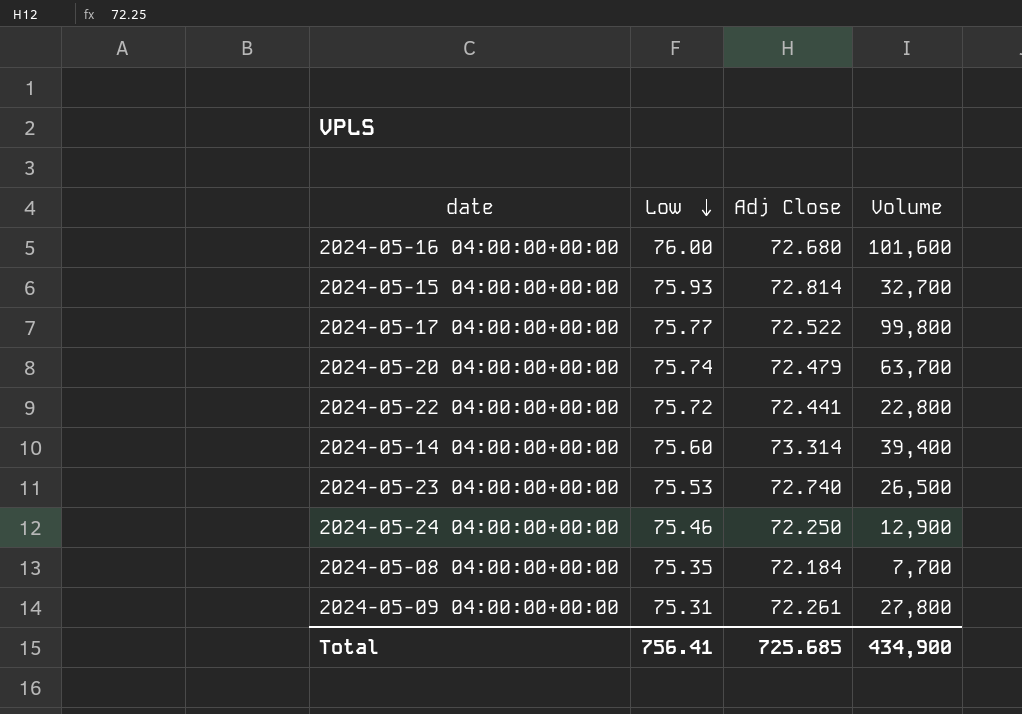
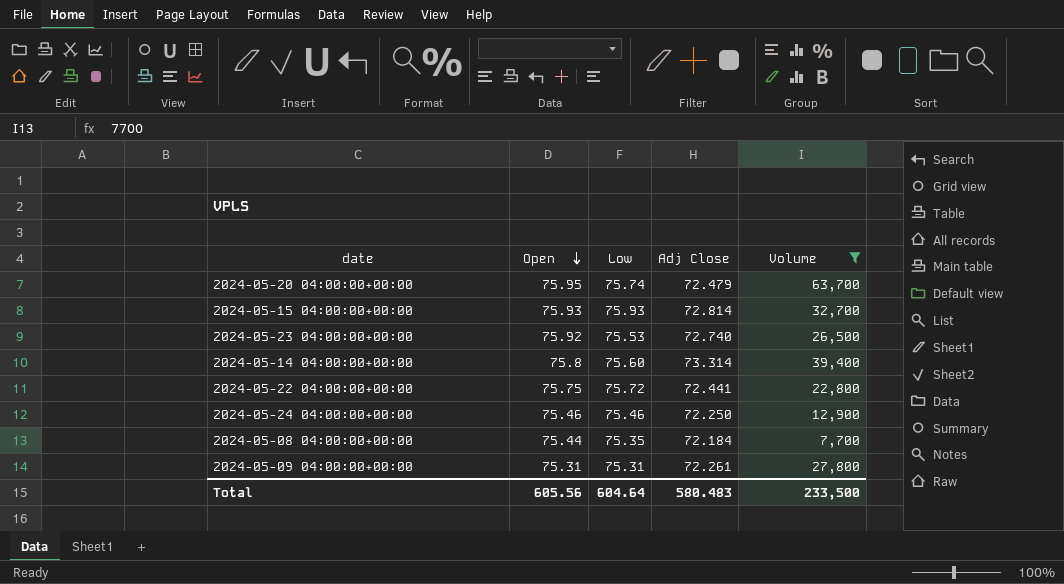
filter: none -> Volume <= 63,700
row order: Low descending -> Open descending
column Open | position: none -> 2
Total | Low: 756.41 -> 604.64
Total | Adj Close: 725.685 -> 580.483
Total | Volume: 434,900 -> 233,500

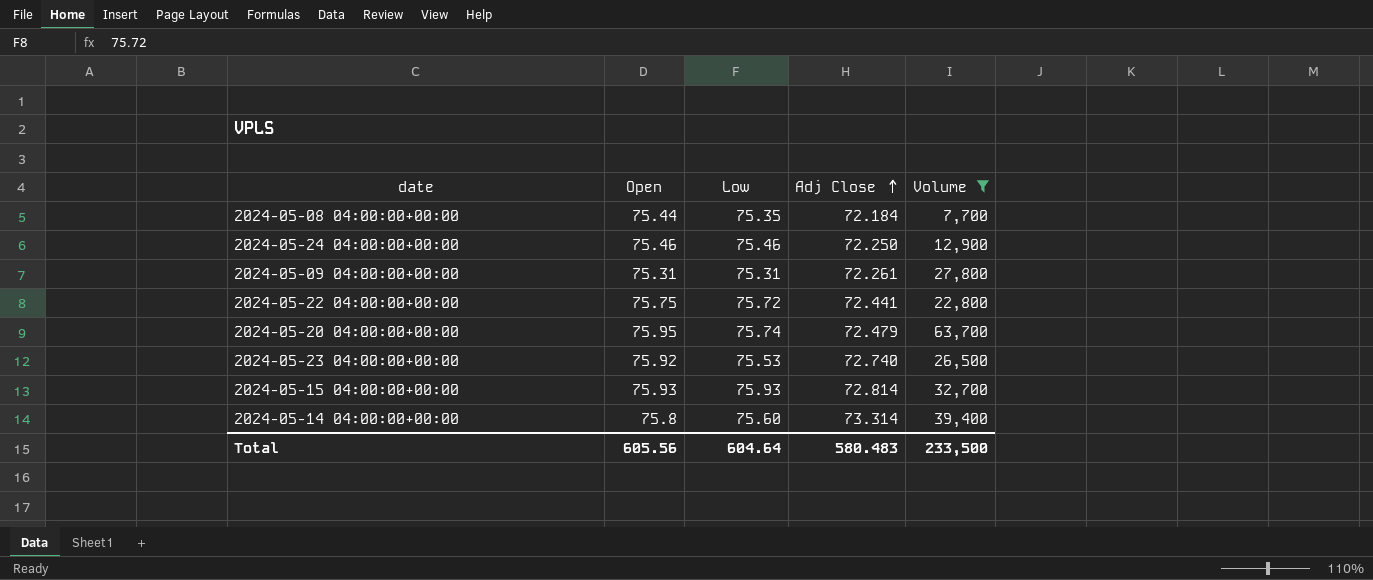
row order: Open descending -> Adj Close ascending

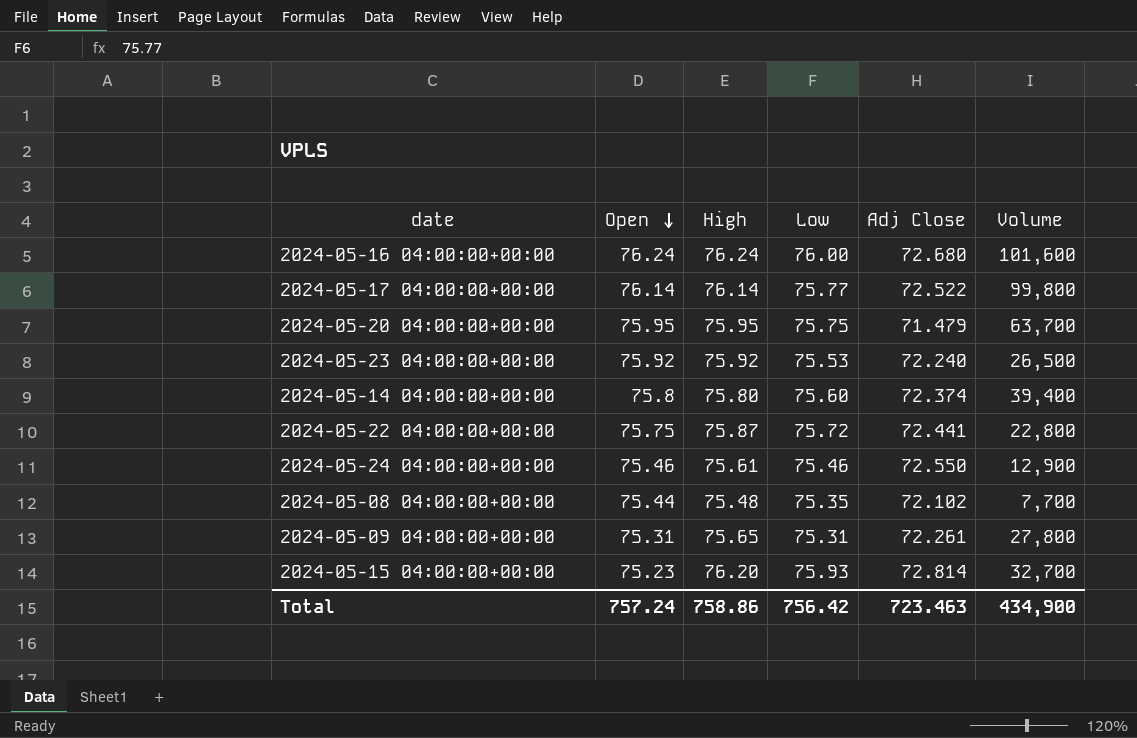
filter: Volume <= 63,700 -> none
row order: Adj Close ascending -> Open descending
column High | position: none -> 3
2024-05-20 04:00:00+00:00 | Low: 75.74 -> 75.75
2024-05-20 04:00:00+00:00 | Adj Close: 72.479 -> 71.479
2024-05-23 04:00:00+00:00 | Adj Close: 72.740 -> 72.240
2024-05-14 04:00:00+00:00 | Adj Close: 73.314 -> 72.374
2024-05-24 04:00:00+00:00 | Adj Close: 72.250 -> 72.550
2024-05-08 04:00:00+00:00 | Adj Close: 72.184 -> 72.102
2024-05-15 04:00:00+00:00 | Open: 75.93 -> 75.23
Total | Open: 605.56 -> 757.24
Total | Low: 604.64 -> 756.42
Total | Adj Close: 580.483 -> 723.463
Total | Volume: 233,500 -> 434,900

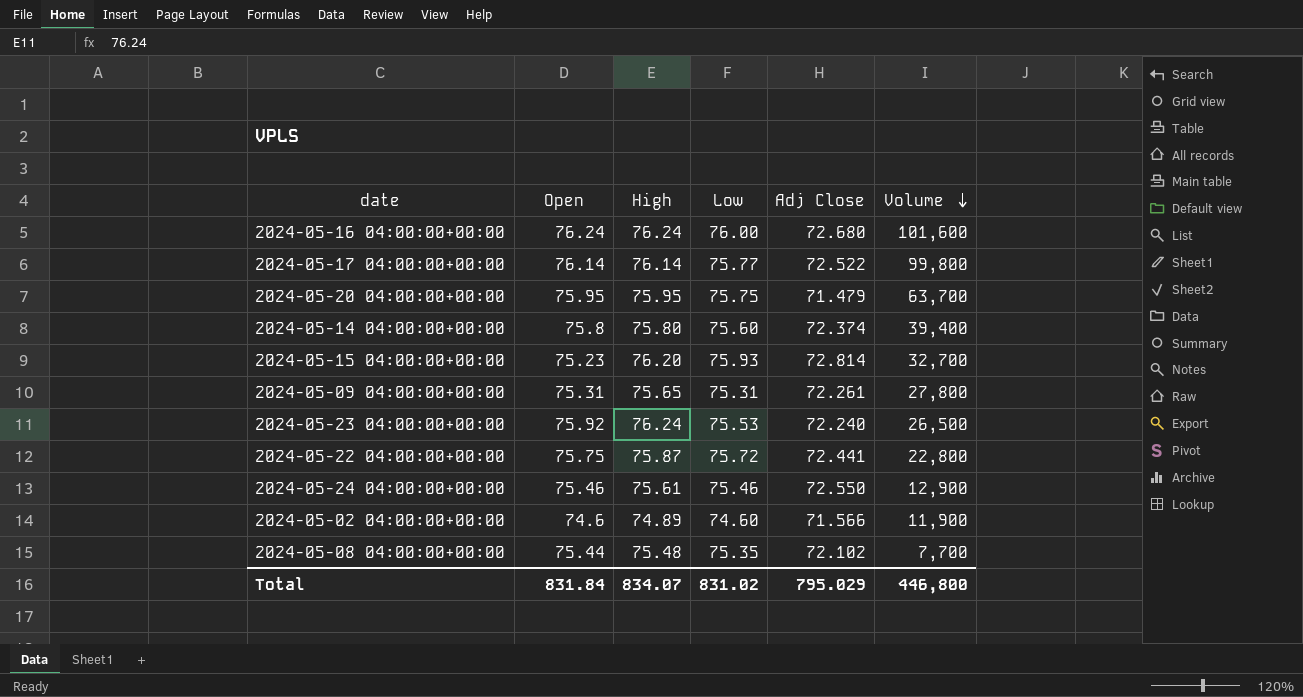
row order: Open descending -> Volume descending
2024-05-23 04:00:00+00:00 | High: 75.92 -> 76.24
row 2024-05-02 04:00:00+00:00: none -> 74.6 | 74.89 | 74.60 | 71.566 | 11,900
Total | Open: 757.24 -> 831.84
Total | High: 758.86 -> 834.07
Total | Low: 756.42 -> 831.02
Total | Adj Close: 723.463 -> 795.029
Total | Volume: 434,900 -> 446,800

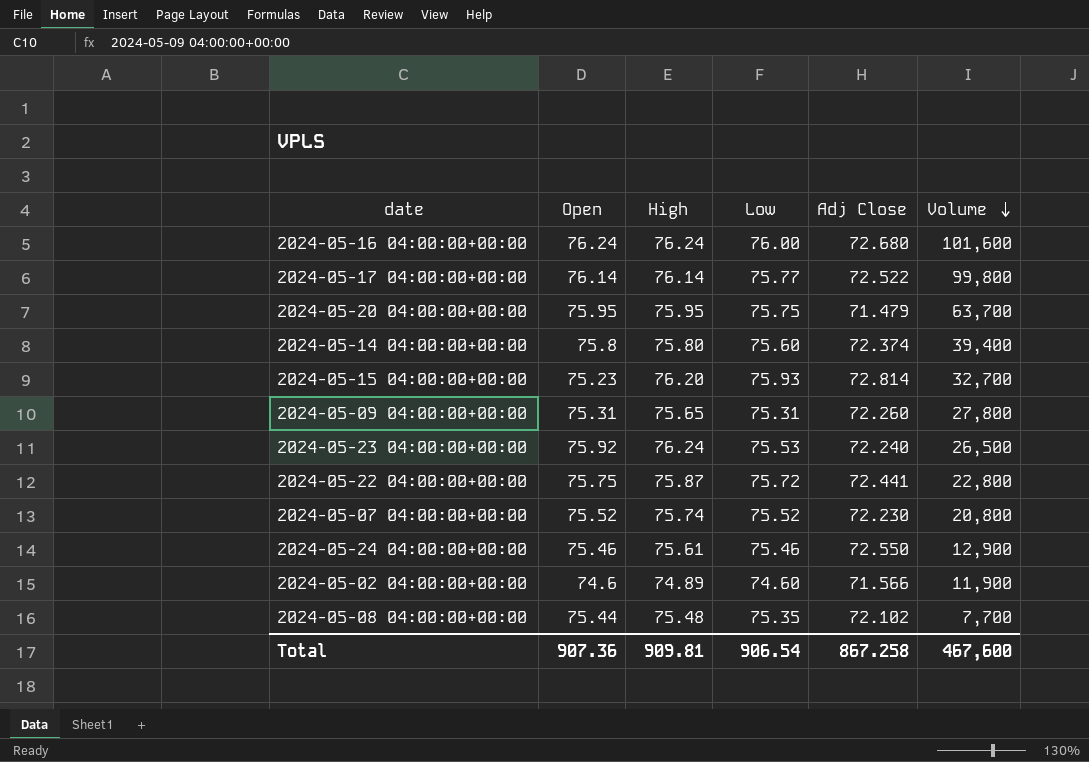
2024-05-09 04:00:00+00:00 | Adj Close: 72.261 -> 72.260
row 2024-05-07 04:00:00+00:00: none -> 75.52 | 75.74 | 75.52 | 72.230 | 20,800
Total | Open: 831.84 -> 907.36
Total | High: 834.07 -> 909.81
Total | Low: 831.02 -> 906.54
Total | Adj Close: 795.029 -> 867.258
Total | Volume: 446,800 -> 467,600

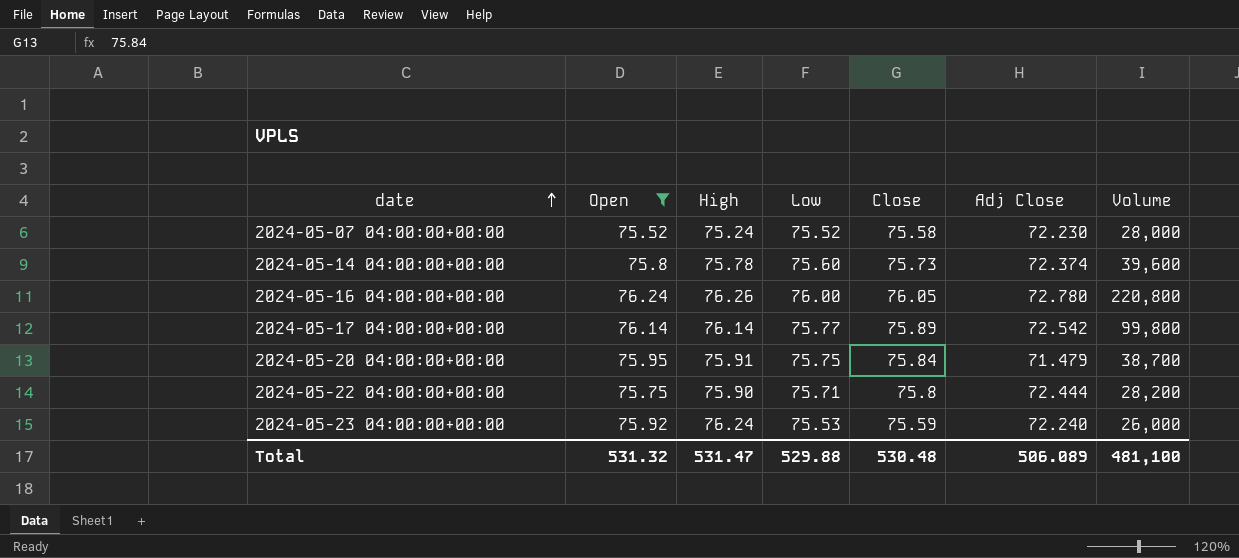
filter: none -> Open >= 75.52
row order: Volume descending -> date ascending
column Close | position: none -> 5
2024-05-07 04:00:00+00:00 | High: 75.74 -> 75.24
2024-05-07 04:00:00+00:00 | Volume: 20,800 -> 28,000
2024-05-14 04:00:00+00:00 | High: 75.80 -> 75.78
2024-05-14 04:00:00+00:00 | Volume: 39,400 -> 39,600
2024-05-16 04:00:00+00:00 | High: 76.24 -> 76.26
2024-05-16 04:00:00+00:00 | Adj Close: 72.680 -> 72.780
2024-05-16 04:00:00+00:00 | Volume: 101,600 -> 220,800
2024-05-17 04:00:00+00:00 | Adj Close: 72.522 -> 72.542
2024-05-20 04:00:00+00:00 | High: 75.95 -> 75.91
2024-05-20 04:00:00+00:00 | Volume: 63,700 -> 38,700
2024-05-22 04:00:00+00:00 | High: 75.87 -> 75.90
2024-05-22 04:00:00+00:00 | Low: 75.72 -> 75.71
2024-05-22 04:00:00+00:00 | Adj Close: 72.441 -> 72.444
2024-05-22 04:00:00+00:00 | Volume: 22,800 -> 28,200
2024-05-23 04:00:00+00:00 | Volume: 26,500 -> 26,000
Total | Open: 907.36 -> 531.32
Total | High: 909.81 -> 531.47
Total | Low: 906.54 -> 529.88
Total | Adj Close: 867.258 -> 506.089
Total | Volume: 467,600 -> 481,100

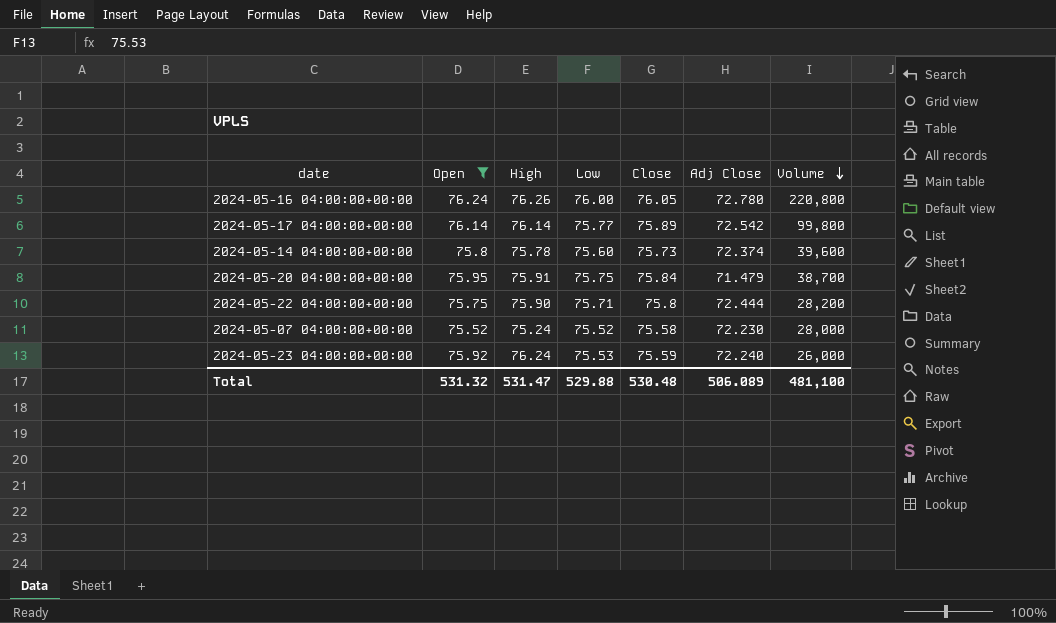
row order: date ascending -> Volume descending

